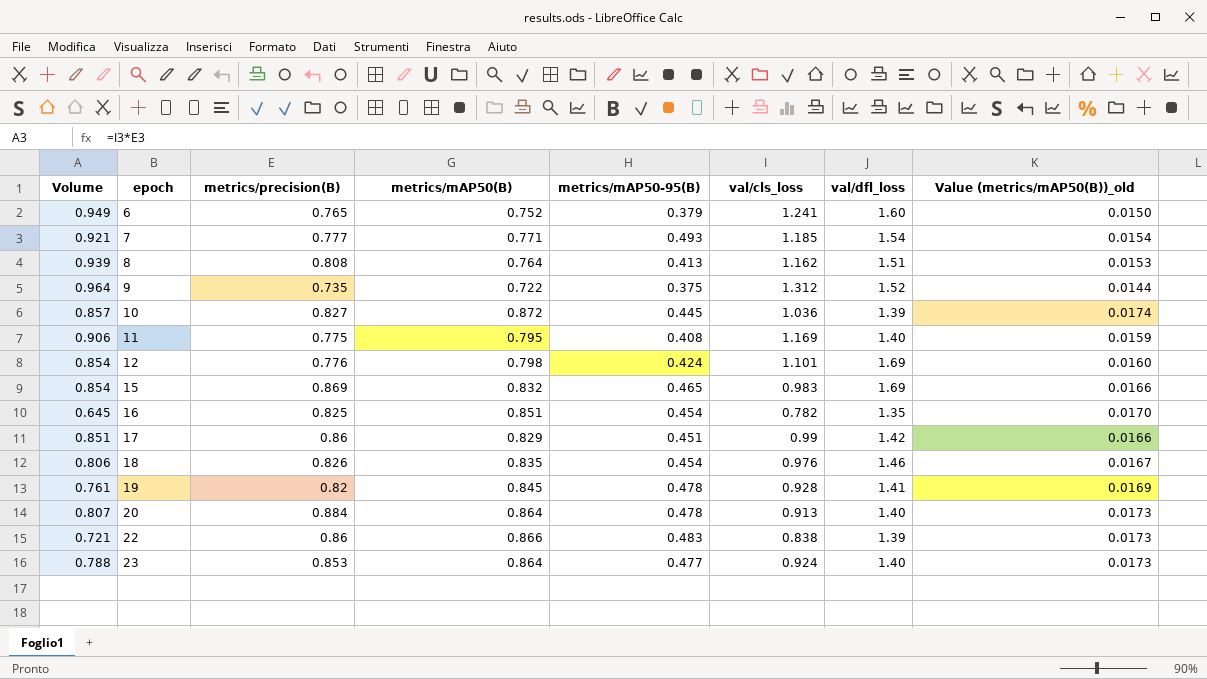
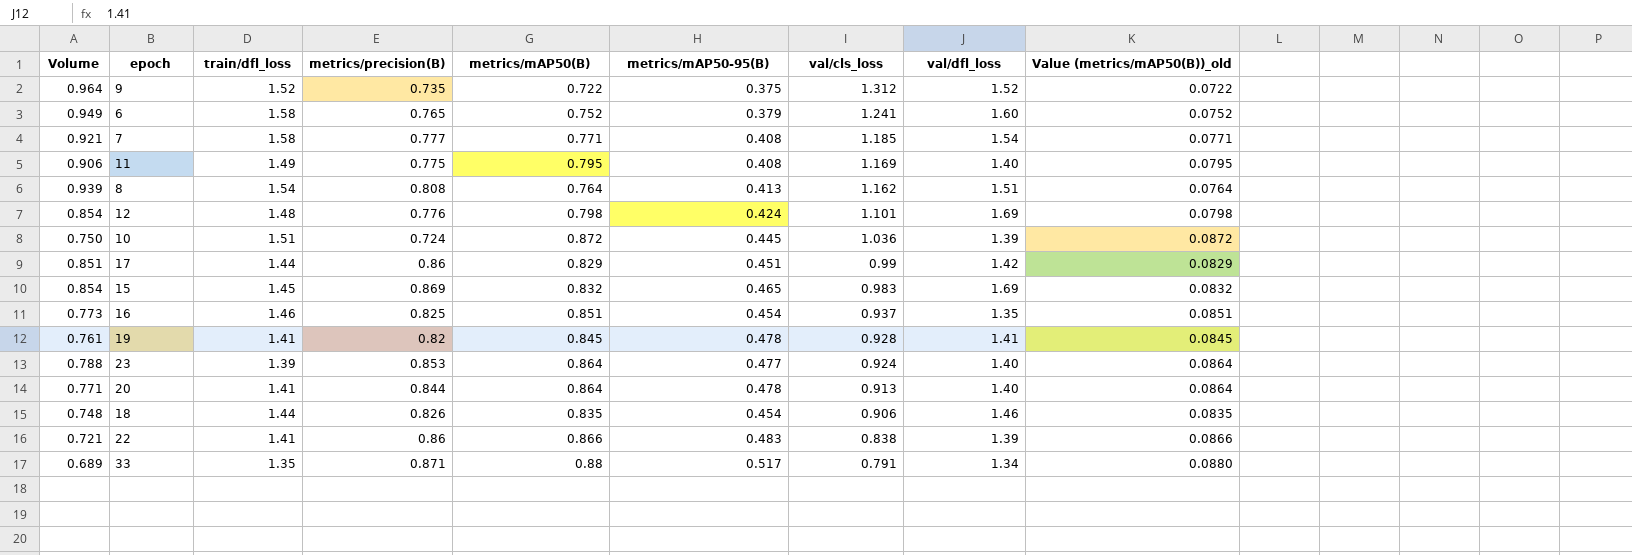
row order: epoch ascending -> val/cls_loss descending
column train/dfl_loss | position: none -> 3
column Value (metrics/mAP50(B))_old | formula: [metrics/mAP50(B)] * 0.02 -> [metrics/mAP50(B)] * 0.1
7 | metrics/mAP50-95(B): 0.493 -> 0.408
10 | Volume: 0.857 -> 0.750
10 | metrics/precision(B): 0.827 -> 0.724
16 | Volume: 0.645 -> 0.773
16 | val/cls_loss: 0.782 -> 0.937
20 | Volume: 0.807 -> 0.771
20 | metrics/precision(B): 0.884 -> 0.844
18 | Volume: 0.806 -> 0.748
18 | val/cls_loss: 0.976 -> 0.906
row 33: none -> 0.689 | 1.35 | 0.871 | 0.88 | 0.517 | 0.791 | 1.34 | 0.0880

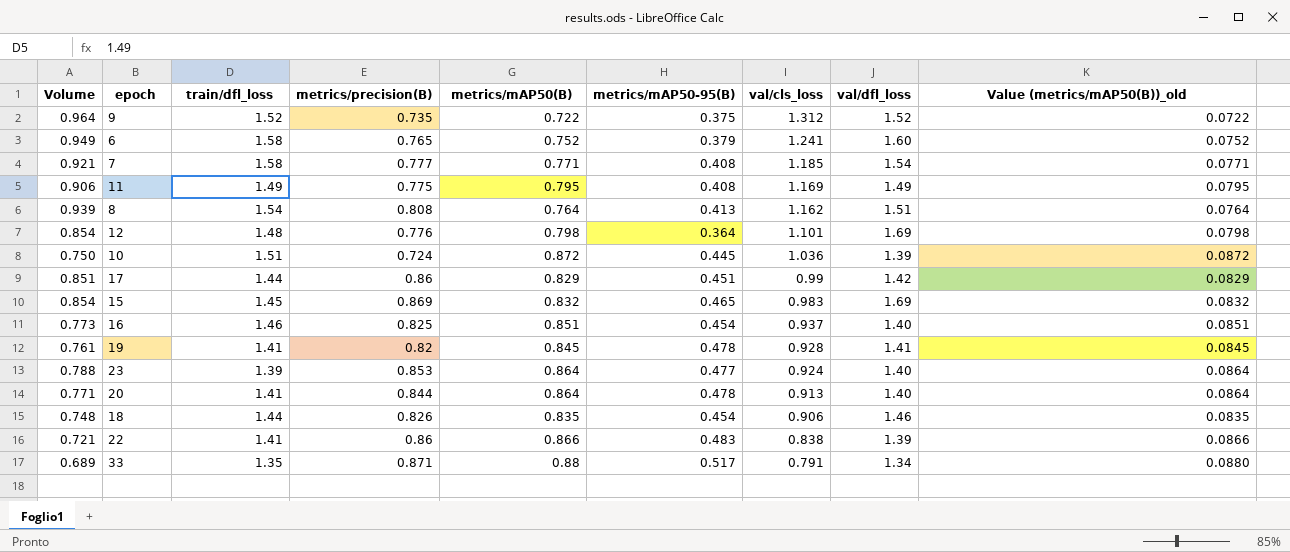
11 | val/dfl_loss: 1.40 -> 1.49
12 | metrics/mAP50-95(B): 0.424 -> 0.364
16 | val/dfl_loss: 1.35 -> 1.40

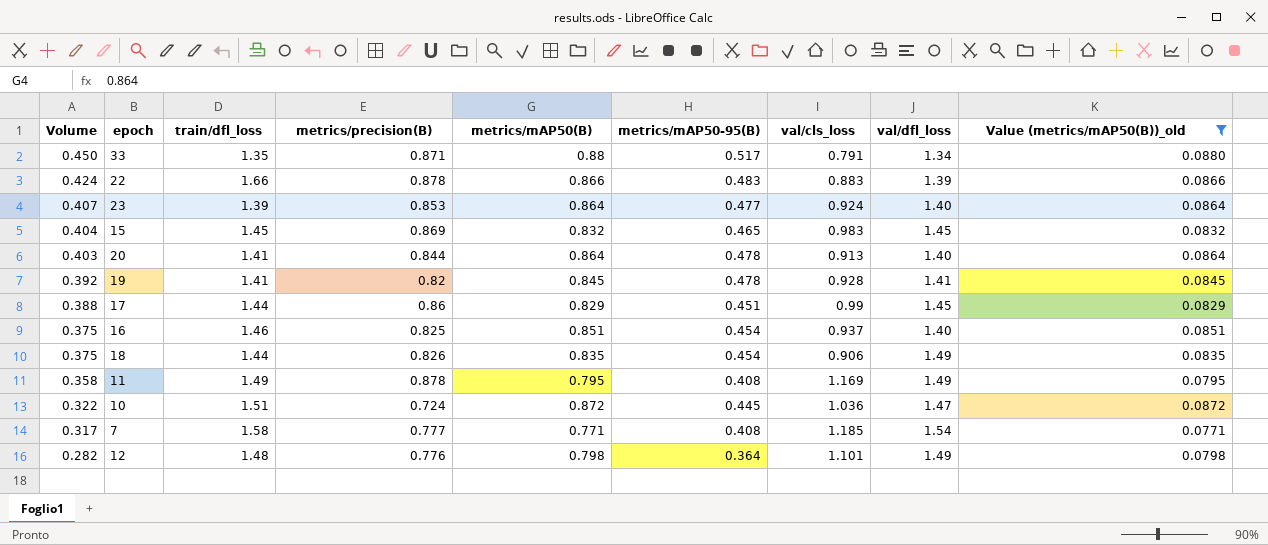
filter: none -> Value (metrics/mAP50(B))_old >= 0.0771
row order: val/cls_loss descending -> Volume descending
column Volume | formula: [metrics/precision(B)] * [val/cls_loss] -> [metrics/precision(B)] * [metrics/mAP50-95(B)]
22 | train/dfl_loss: 1.41 -> 1.66
22 | metrics/precision(B): 0.86 -> 0.878
22 | val/cls_loss: 0.838 -> 0.883
15 | val/dfl_loss: 1.69 -> 1.45
17 | val/dfl_loss: 1.42 -> 1.45
18 | val/dfl_loss: 1.46 -> 1.49
11 | metrics/precision(B): 0.775 -> 0.878
10 | val/dfl_loss: 1.39 -> 1.47
12 | val/dfl_loss: 1.69 -> 1.49

